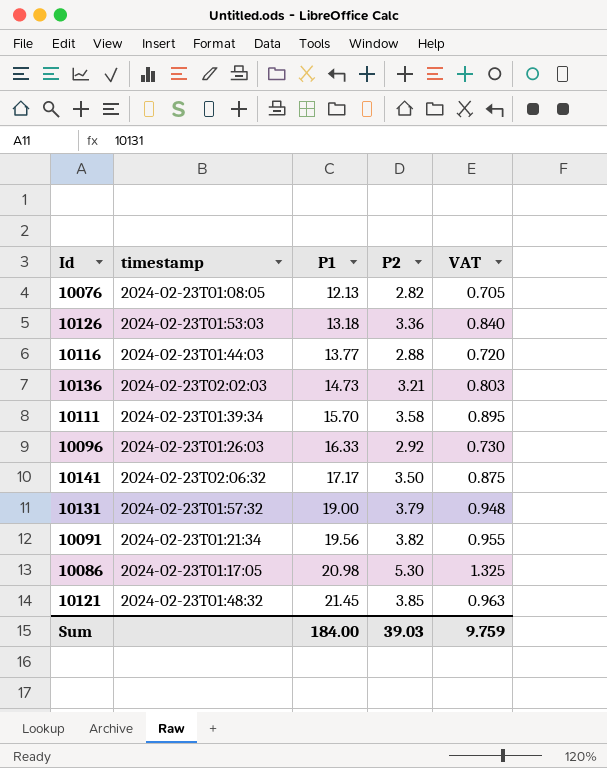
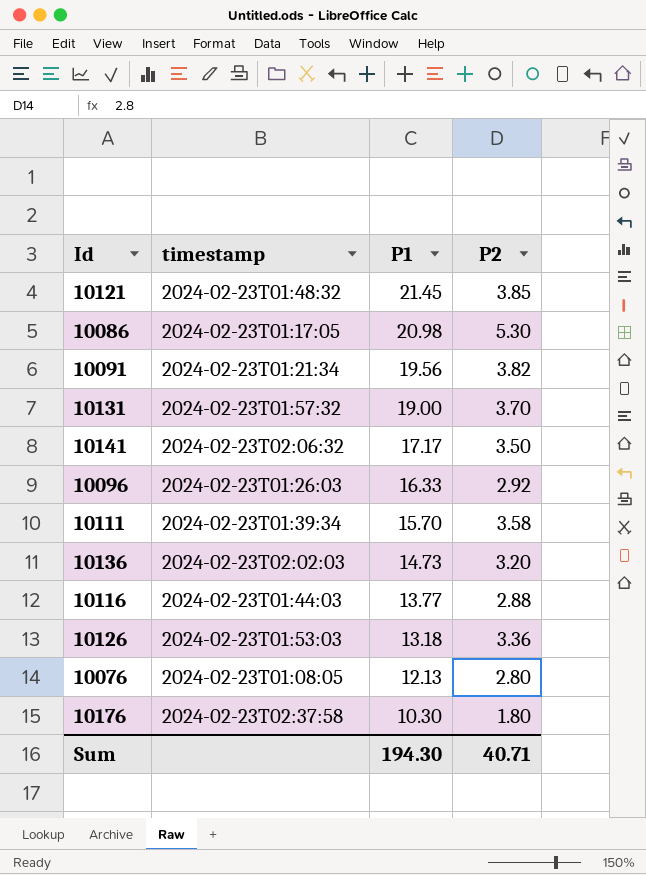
row order: P1 ascending -> P1 descending
column VAT | formula: [P2] * 0.25 -> none
10131 | P2: 3.79 -> 3.70
10136 | P2: 3.21 -> 3.20
10076 | P2: 2.82 -> 2.80
row 10176: none -> 2024-02-23T02:37:58 | 10.30 | 1.80
Sum | P1: 184.00 -> 194.30
Sum | P2: 39.03 -> 40.71

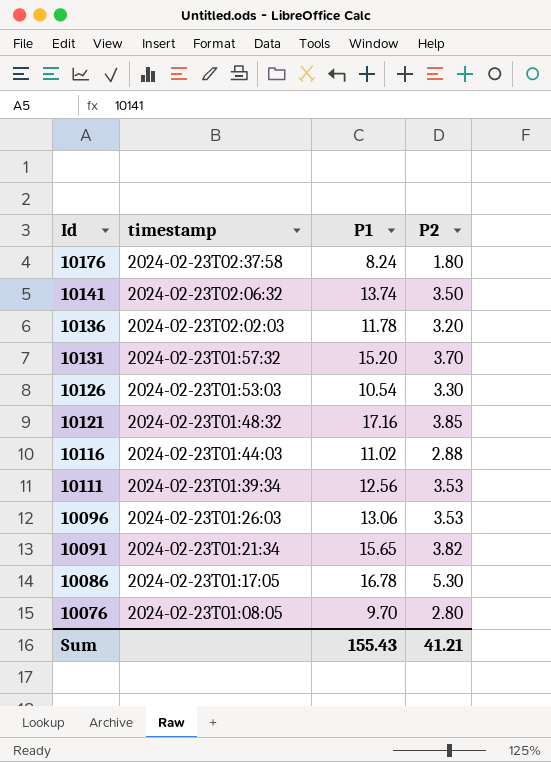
row order: P1 descending -> Id descending
10176 | P1: 10.30 -> 8.24
10141 | P1: 17.17 -> 13.74
10136 | P1: 14.73 -> 11.78
10131 | P1: 19.00 -> 15.20
10126 | P1: 13.18 -> 10.54
10126 | P2: 3.36 -> 3.30
10121 | P1: 21.45 -> 17.16
10116 | P1: 13.77 -> 11.02
10111 | P1: 15.70 -> 12.56
10111 | P2: 3.58 -> 3.53
10096 | P1: 16.33 -> 13.06
10096 | P2: 2.92 -> 3.53
10091 | P1: 19.56 -> 15.65
10086 | P1: 20.98 -> 16.78
10076 | P1: 12.13 -> 9.70
Sum | P1: 194.30 -> 155.43
Sum | P2: 40.71 -> 41.21

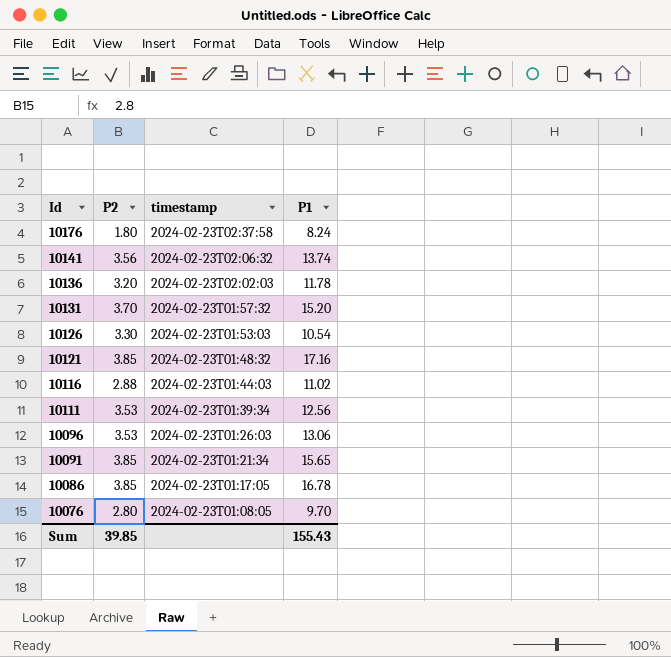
column P2 | position: 4 -> 2
10141 | P2: 3.50 -> 3.56
10091 | P2: 3.82 -> 3.85
10086 | P2: 5.30 -> 3.85
Sum | P2: 41.21 -> 39.85

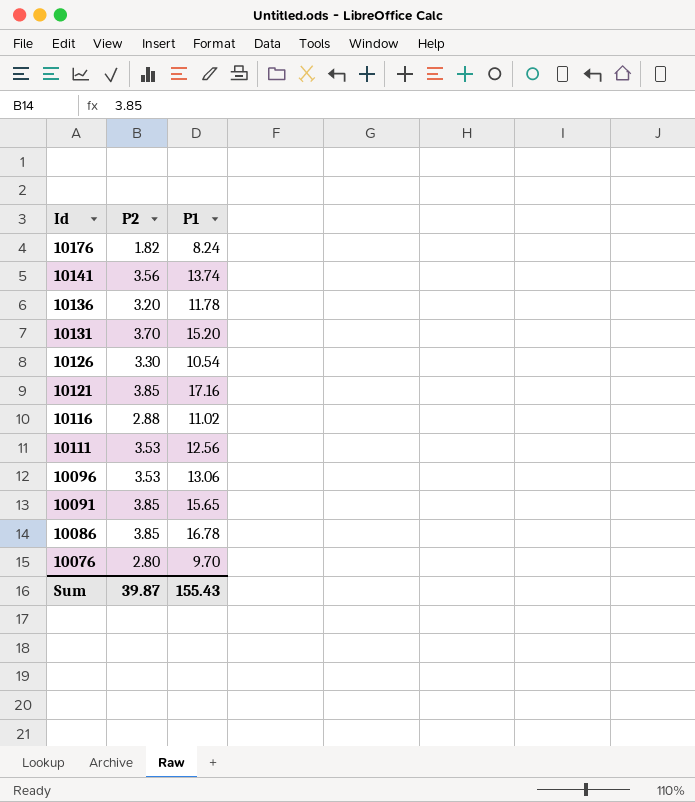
column timestamp | position: 3 -> none
10176 | P2: 1.80 -> 1.82
Sum | P2: 39.85 -> 39.87

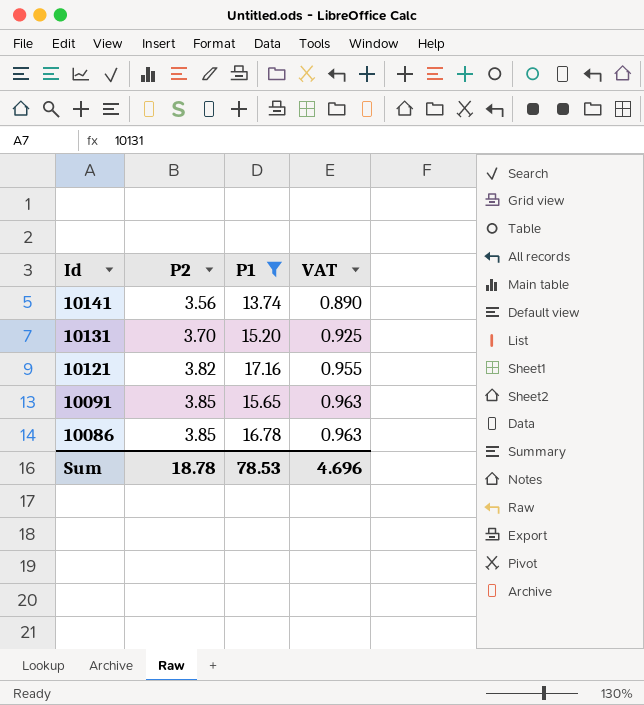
filter: none -> P1 >= 13.74
column VAT | formula: none -> [P2] * 0.25
10121 | P2: 3.85 -> 3.82
Sum | P2: 39.87 -> 18.78
Sum | P1: 155.43 -> 78.53

